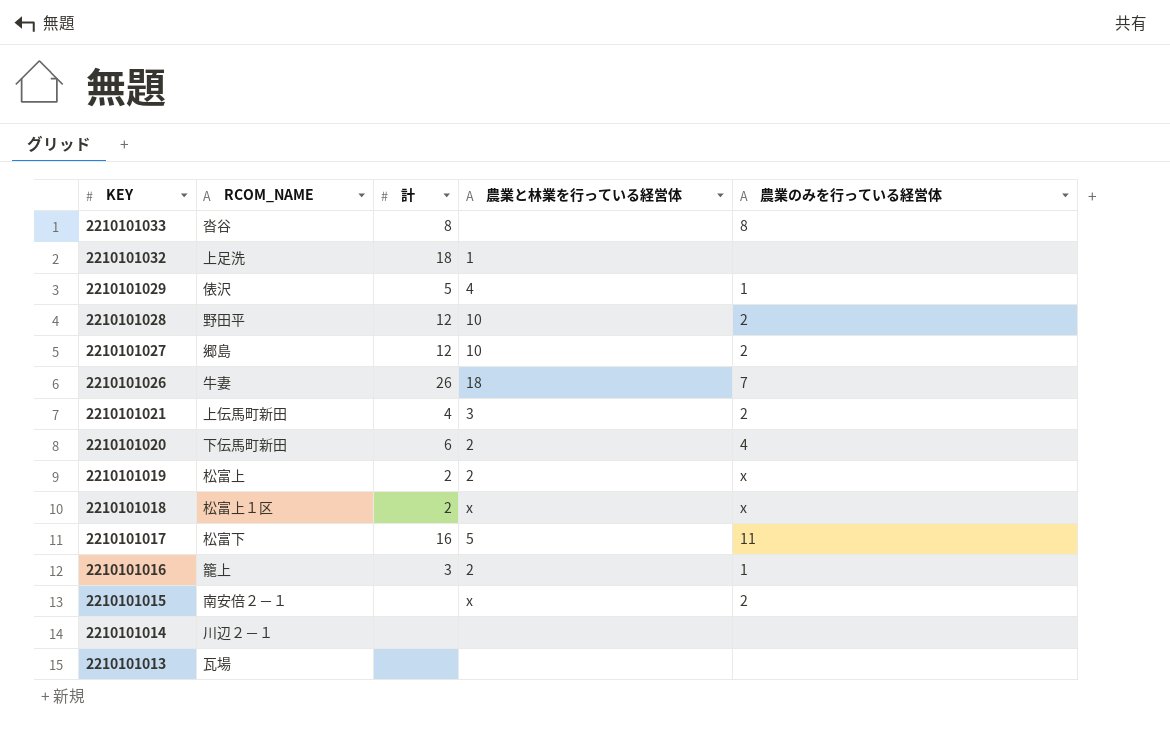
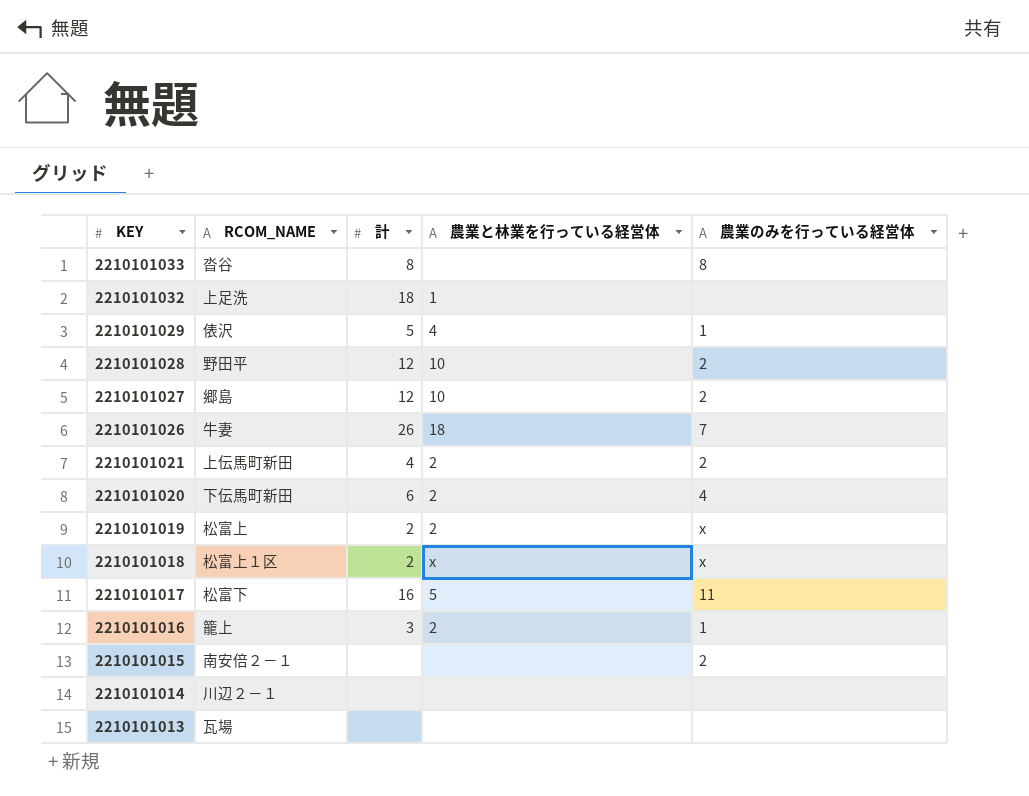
2210101021 | 農業と林業を行っている経営体: 3 -> 2
2210101015 | 農業と林業を行っている経営体: x -> none

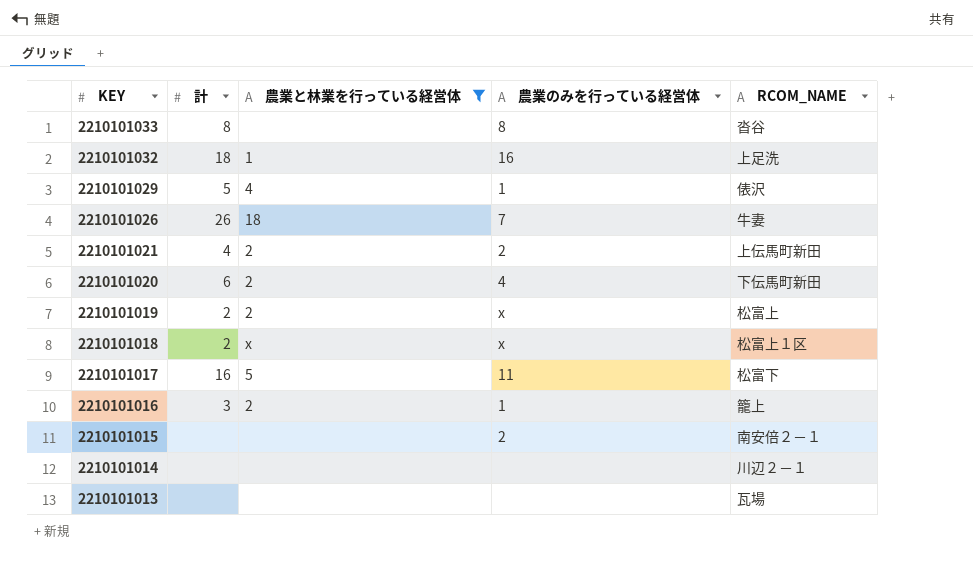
filter: none -> 農業と林業を行っている経営体 != 10
column RCOM_NAME | position: 2 -> 5
2210101032 | 農業のみを行っている経営体: none -> 16

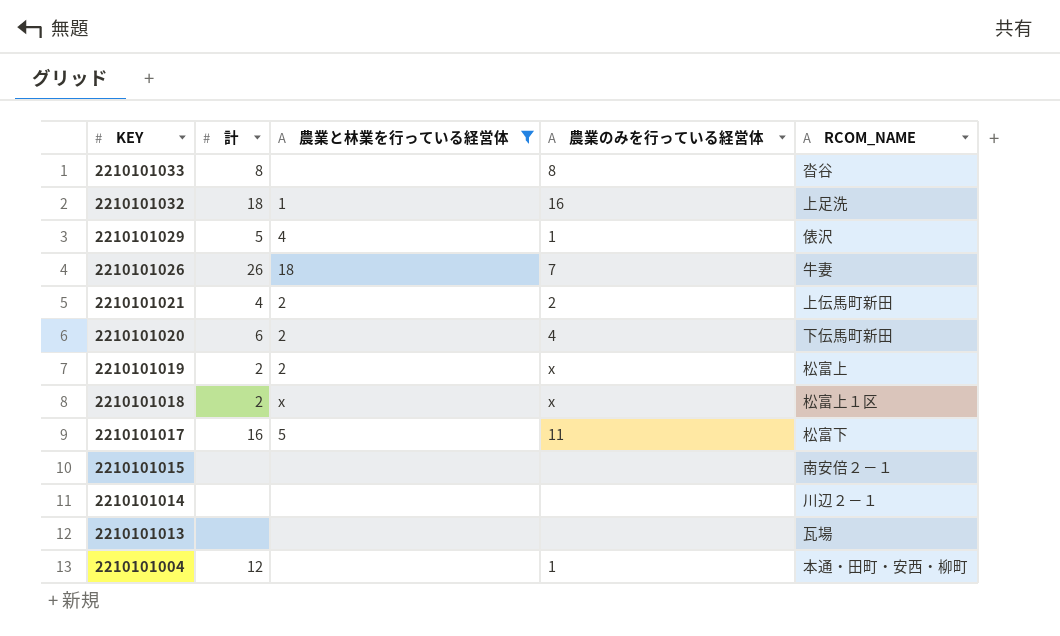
row 2210101016: 3 | 2 | 1 | 籠上 -> none
2210101015 | 農業のみを行っている経営体: 2 -> none
row 2210101004: none -> 12 | none | 1 | 本通・田町・安西・柳町

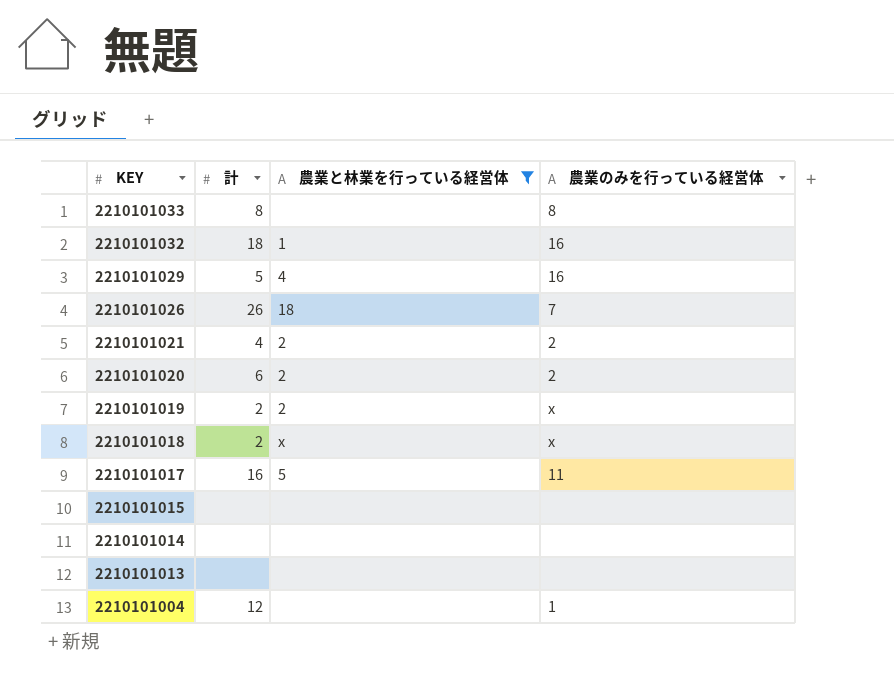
column RCOM_NAME | position: 5 -> none
2210101029 | 農業のみを行っている経営体: 1 -> 16
2210101020 | 農業のみを行っている経営体: 4 -> 2

